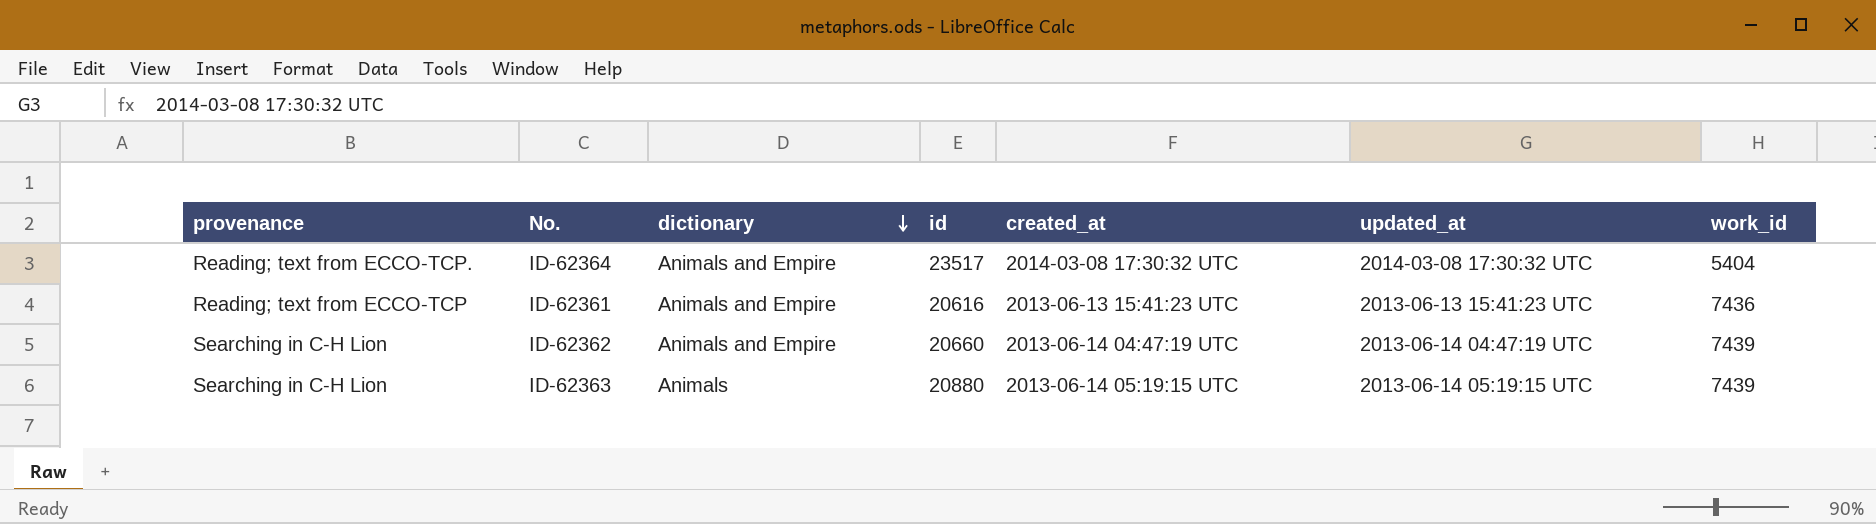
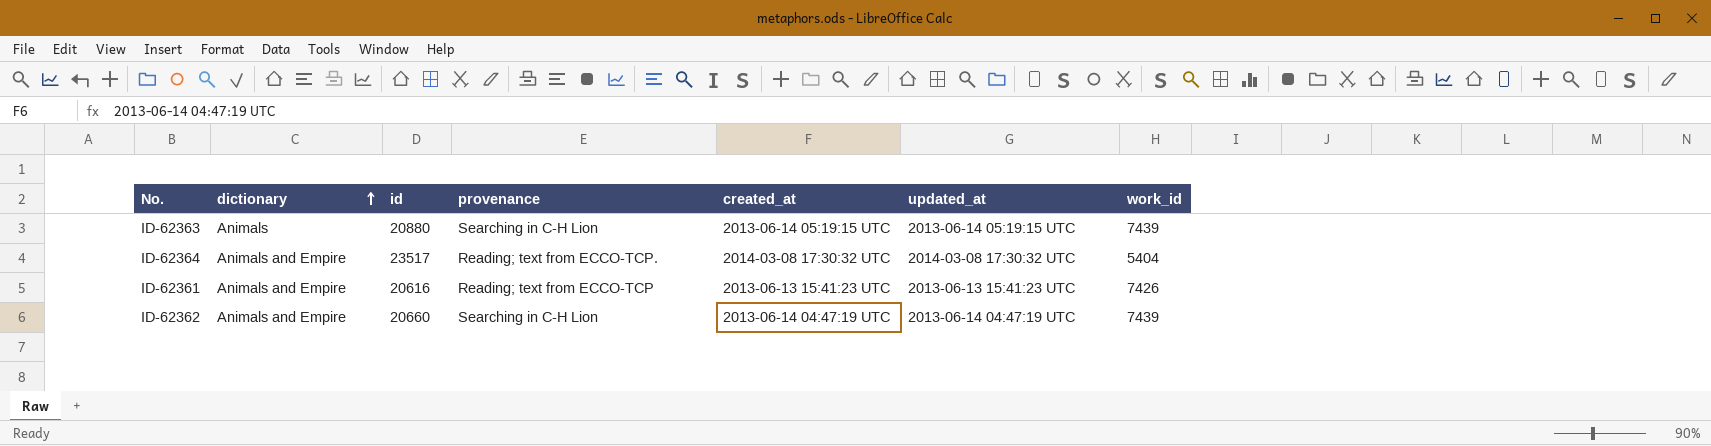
row order: dictionary descending -> dictionary ascending
column provenance | position: 1 -> 4
ID-62361 | work_id: 7436 -> 7426

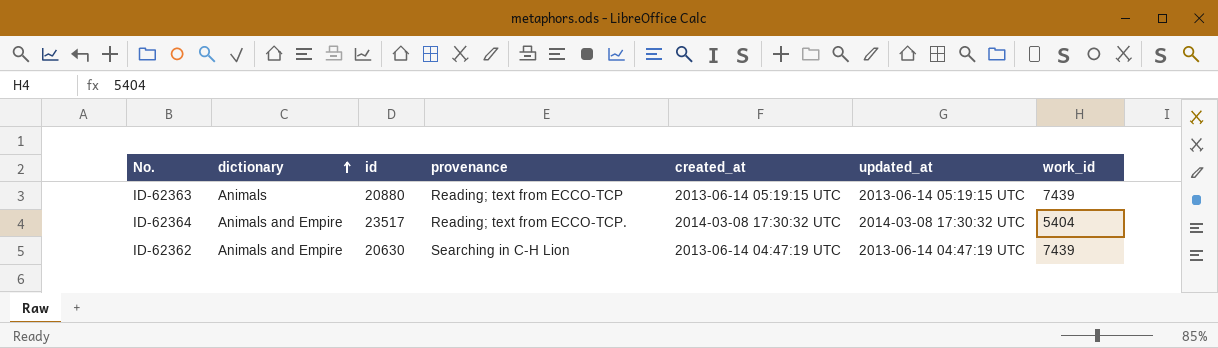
row ID-62361: Animals and Empire | 20616 | Reading; text from ECCO-TCP | 2013-06-13 15:41:23 UTC | 2013-06-13 15:41:23 UTC | 7426 -> none
ID-62363 | provenance: Searching in C-H Lion -> Reading; text from ECCO-TCP
ID-62362 | id: 20660 -> 20630

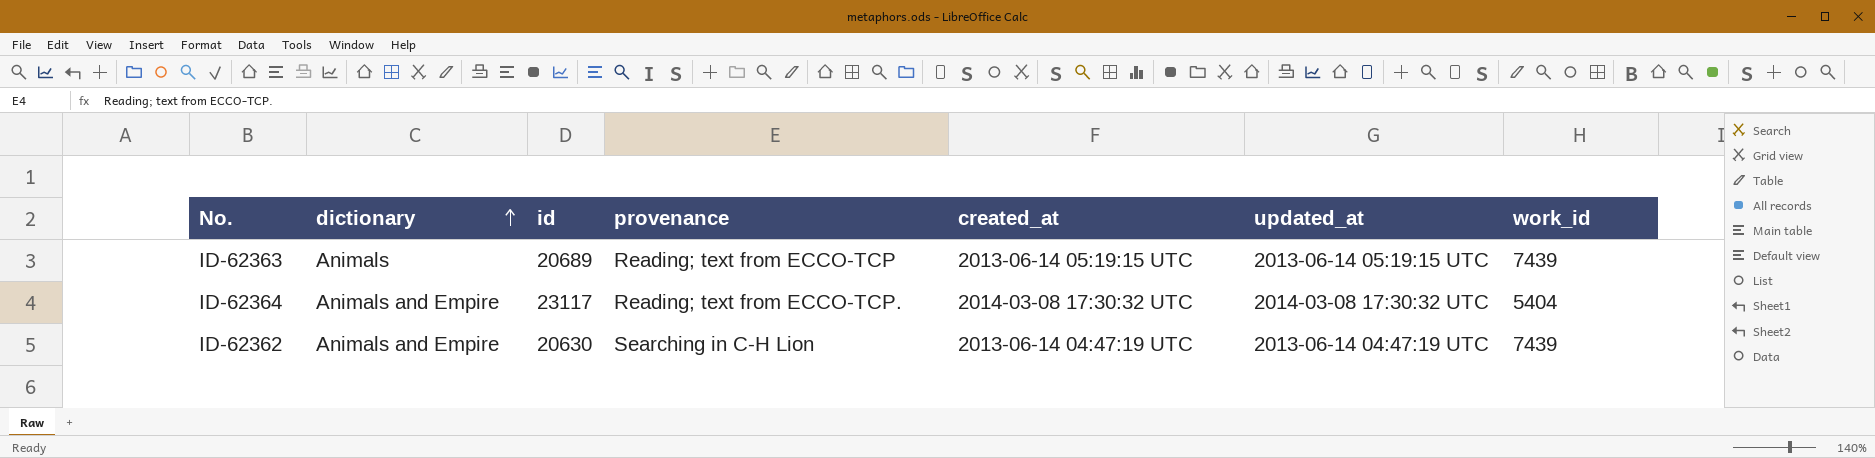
ID-62363 | id: 20880 -> 20689
ID-62364 | id: 23517 -> 23117

